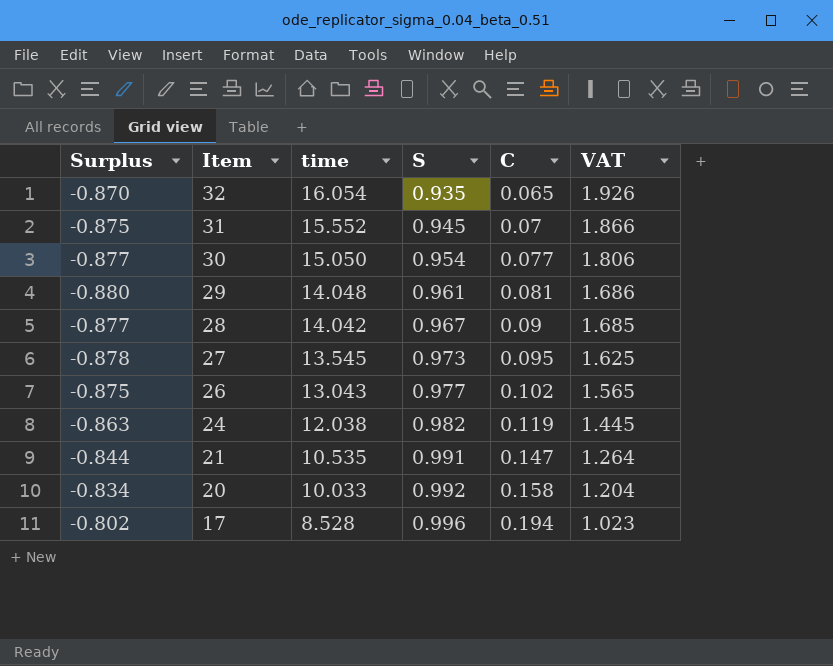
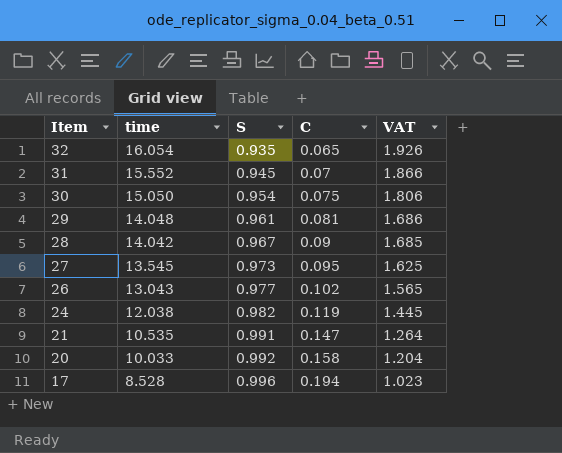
column Surplus | formula: [C] - [S] -> none
30 | C: 0.077 -> 0.075

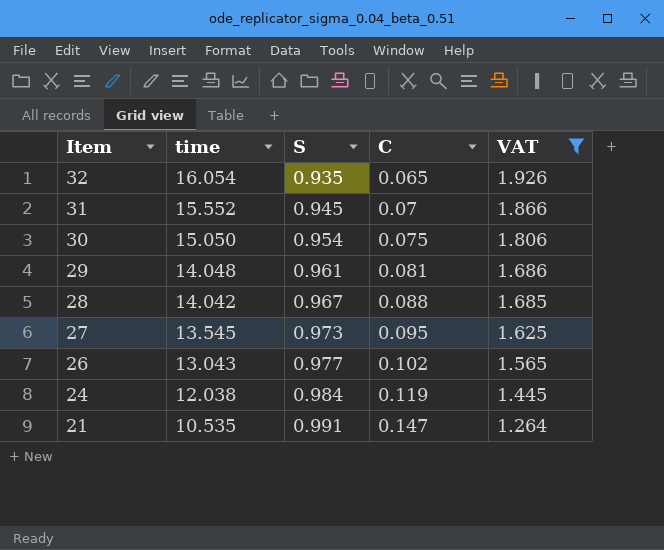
filter: none -> VAT >= 1.264
28 | C: 0.09 -> 0.088
24 | S: 0.982 -> 0.984

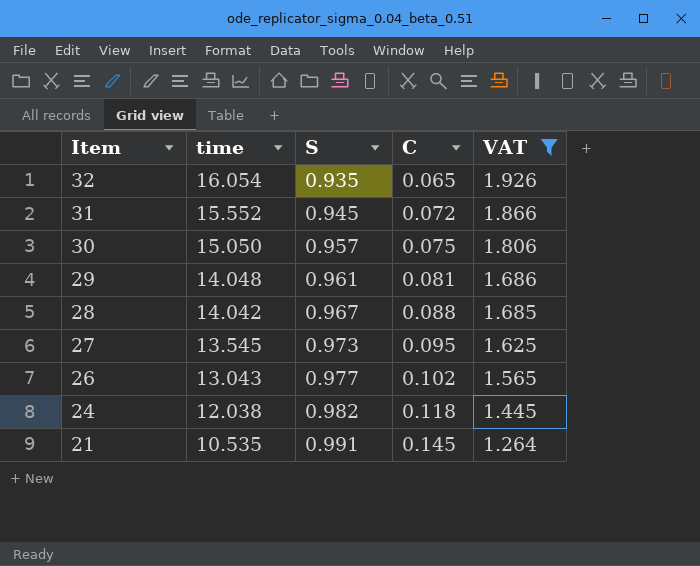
31 | C: 0.07 -> 0.072
30 | S: 0.954 -> 0.957
24 | S: 0.984 -> 0.982
24 | C: 0.119 -> 0.118
21 | C: 0.147 -> 0.145

